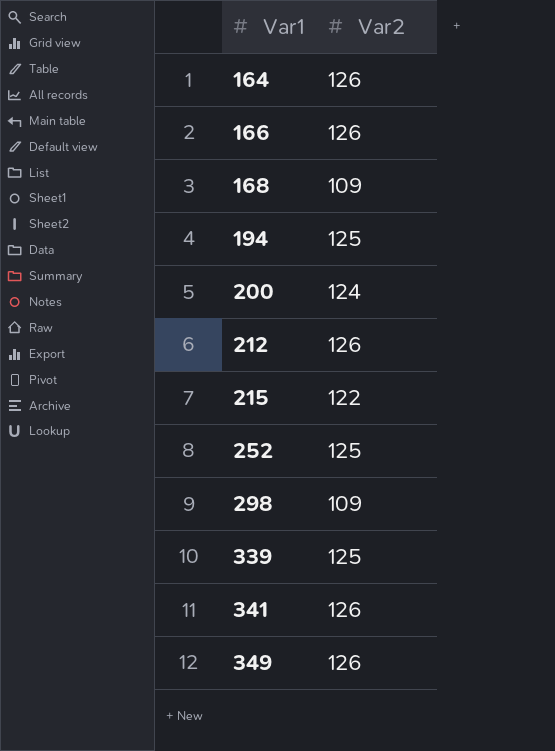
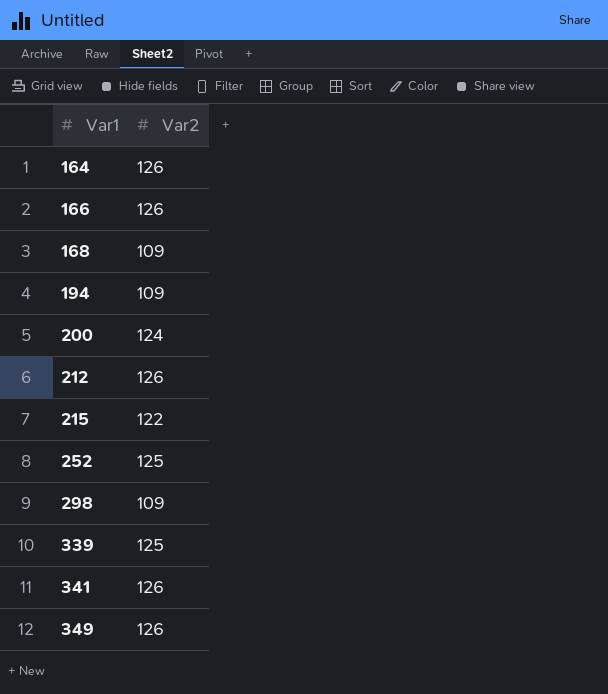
194 | Var2: 125 -> 109

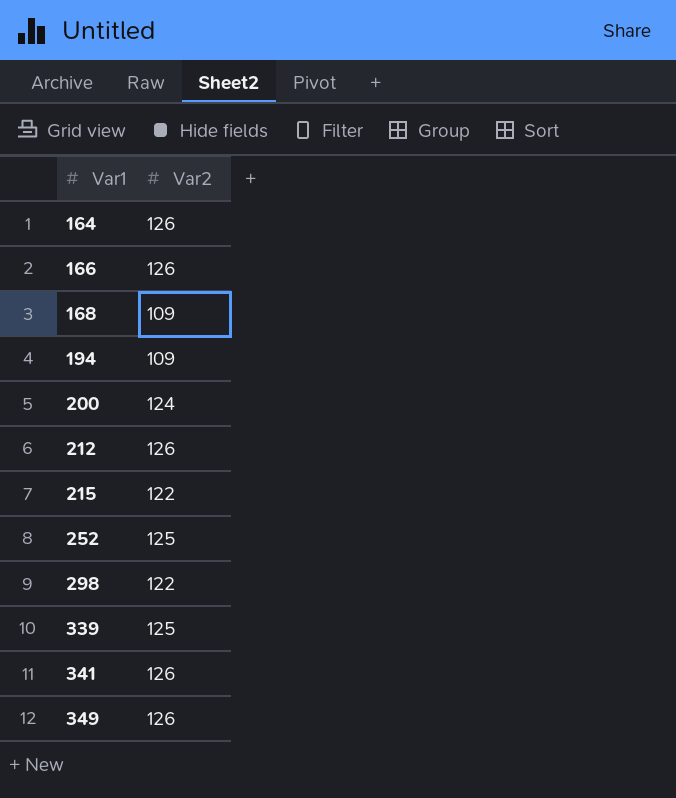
298 | Var2: 109 -> 122

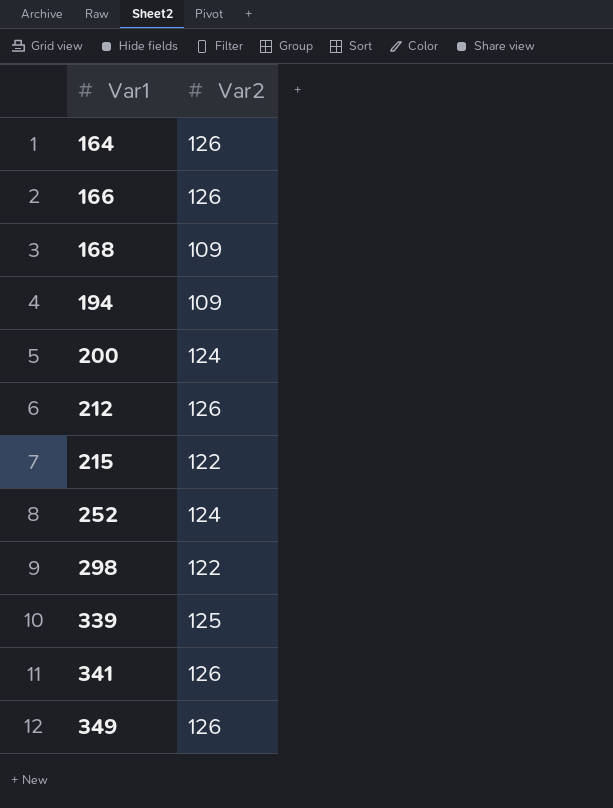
252 | Var2: 125 -> 124

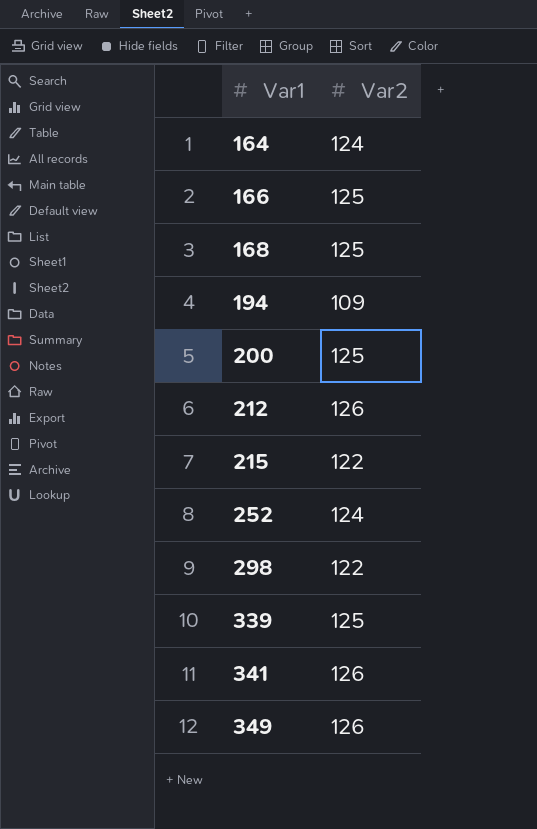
164 | Var2: 126 -> 124
166 | Var2: 126 -> 125
168 | Var2: 109 -> 125
200 | Var2: 124 -> 125

